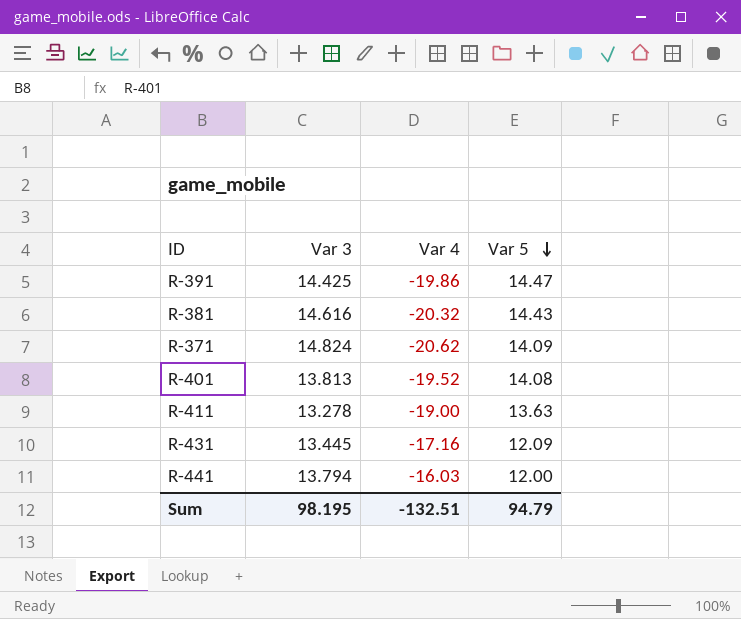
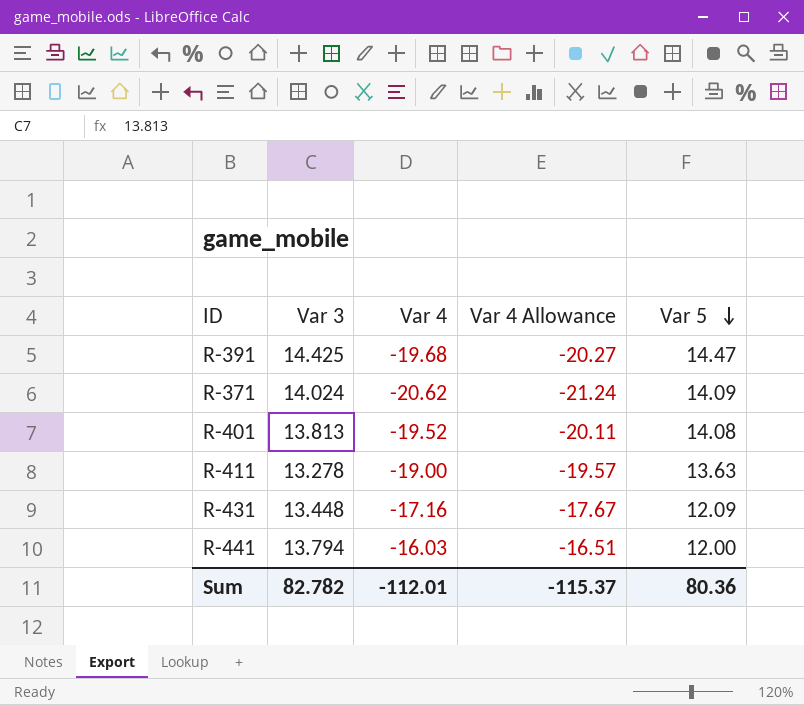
column Var 4 Allowance | formula: none -> [Var 4] * 1.03
row R-381: 14.616 | -20.32 | 14.43 -> none
R-391 | Var 4: -19.86 -> -19.68
R-371 | Var 3: 14.824 -> 14.024
R-431 | Var 3: 13.445 -> 13.448
Sum | Var 3: 98.195 -> 82.782
Sum | Var 4: -132.51 -> -112.01
Sum | Var 5: 94.79 -> 80.36

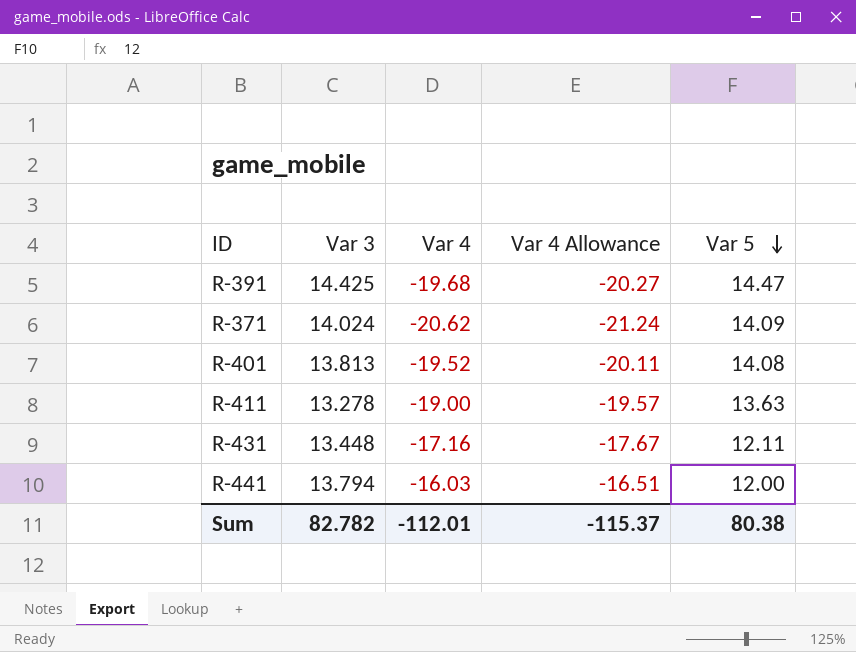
R-431 | Var 5: 12.09 -> 12.11
Sum | Var 5: 80.36 -> 80.38

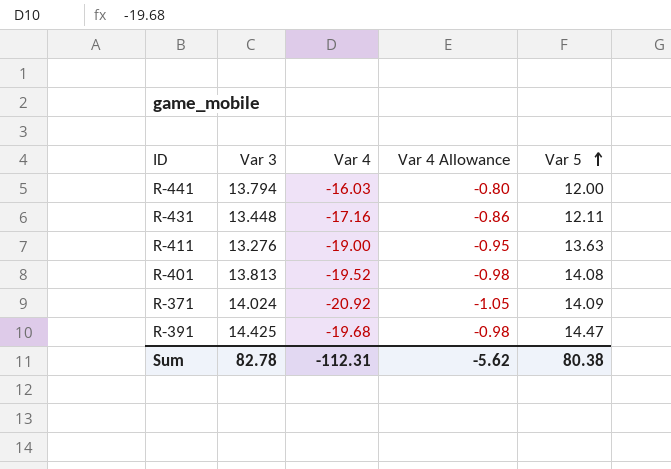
row order: Var 5 descending -> Var 5 ascending
column Var 4 Allowance | formula: [Var 4] * 1.03 -> [Var 4] * 0.05
R-411 | Var 3: 13.278 -> 13.276
R-371 | Var 4: -20.62 -> -20.92
Sum | Var 3: 82.782 -> 82.78
Sum | Var 4: -112.01 -> -112.31
Sum | Var 4 Allowance: -115.37 -> -5.62

